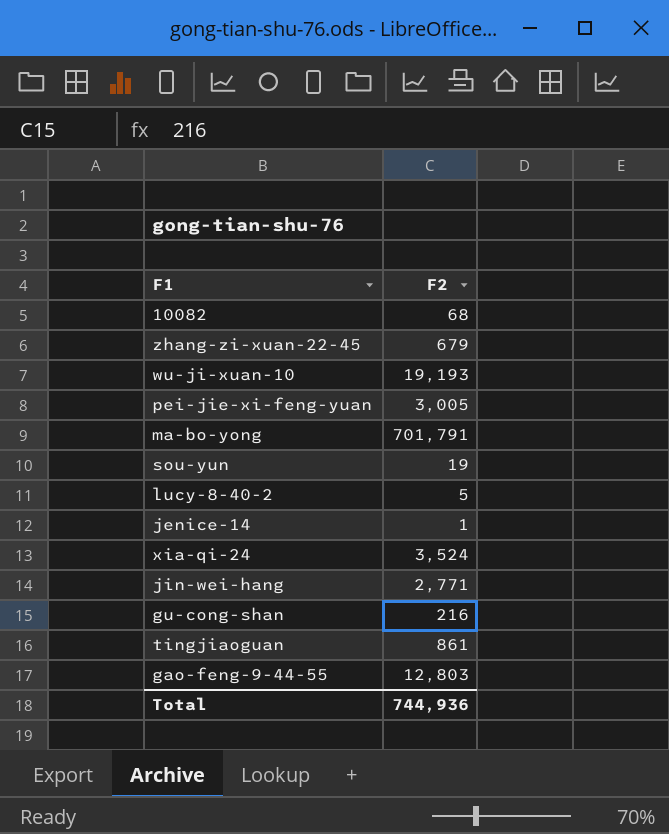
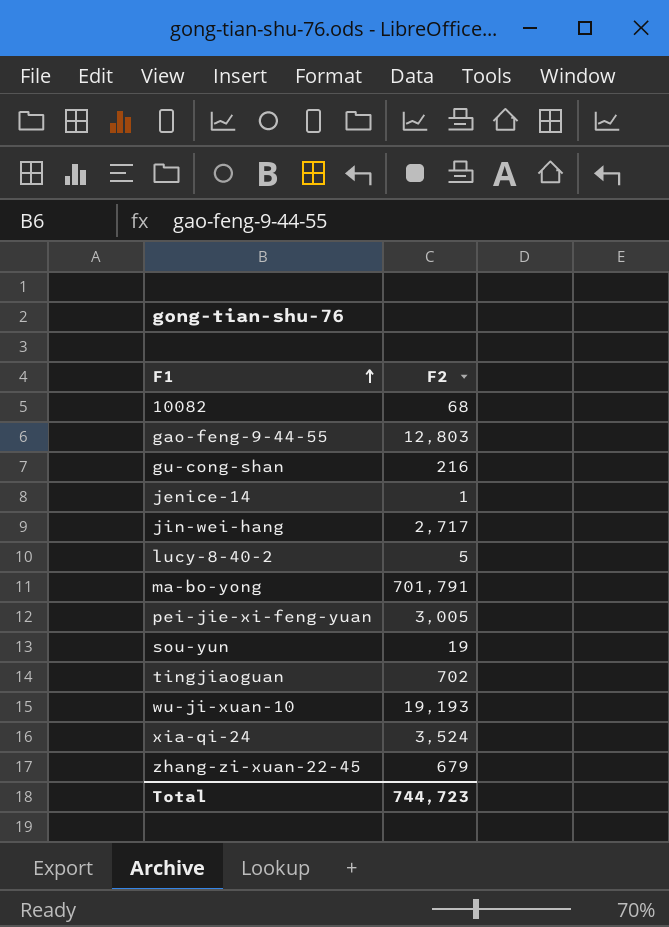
row order: none -> F1 ascending
jin-wei-hang | F2: 2,771 -> 2,717
tingjiaoguan | F2: 861 -> 702
Total | F2: 744,936 -> 744,723

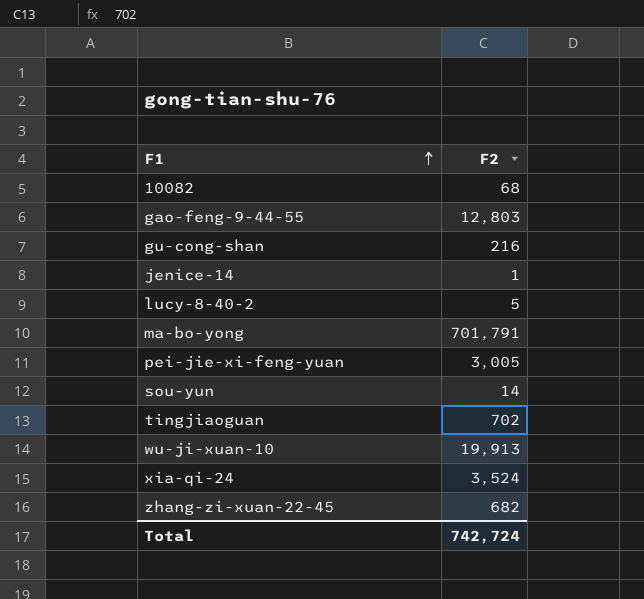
row jin-wei-hang: 2,717 -> none
sou-yun | F2: 19 -> 14
wu-ji-xuan-10 | F2: 19,193 -> 19,913
zhang-zi-xuan-22-45 | F2: 679 -> 682
Total | F2: 744,723 -> 742,724

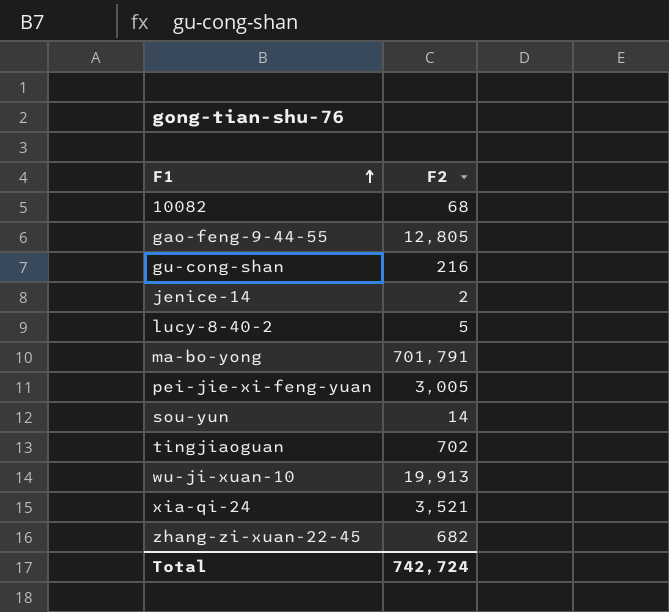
gao-feng-9-44-55 | F2: 12,803 -> 12,805
jenice-14 | F2: 1 -> 2
xia-qi-24 | F2: 3,524 -> 3,521

